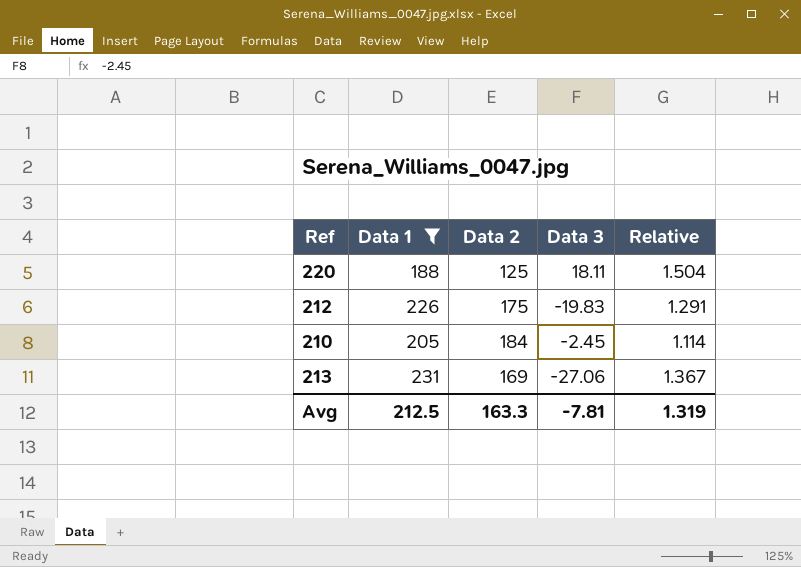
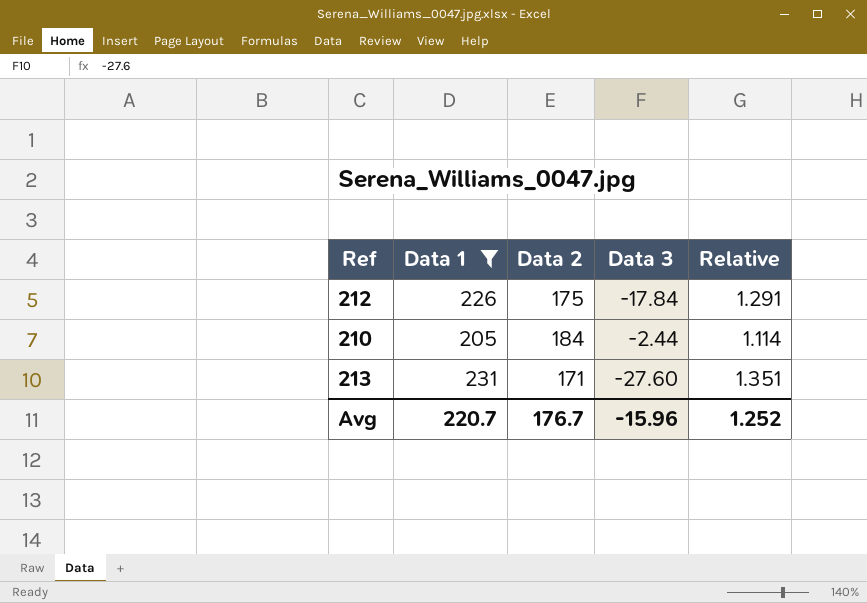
row 220: 188 | 125 | 18.11 | 1.504 -> none
212 | Data 3: -19.83 -> -17.84
210 | Data 3: -2.45 -> -2.44
213 | Data 2: 169 -> 171
213 | Data 3: -27.06 -> -27.60
213 | Relative: 1.367 -> 1.351
Avg | Data 1: 212.5 -> 220.7
Avg | Data 2: 163.3 -> 176.7
Avg | Data 3: -7.81 -> -15.96
Avg | Relative: 1.319 -> 1.252

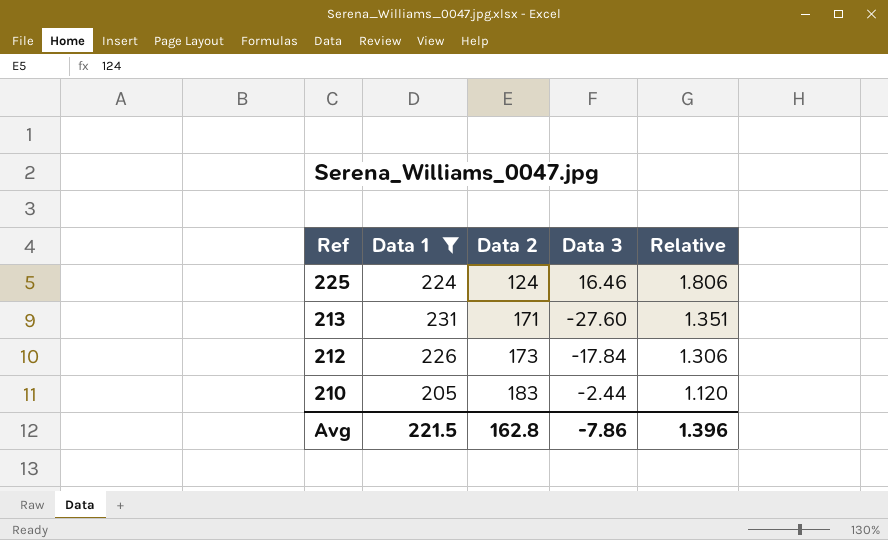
row order: none -> Ref descending
row 225: none -> 224 | 124 | 16.46 | 1.806
212 | Data 2: 175 -> 173
212 | Relative: 1.291 -> 1.306
210 | Data 2: 184 -> 183
210 | Relative: 1.114 -> 1.120
Avg | Data 1: 220.7 -> 221.5
Avg | Data 2: 176.7 -> 162.8
Avg | Data 3: -15.96 -> -7.86
Avg | Relative: 1.252 -> 1.396

